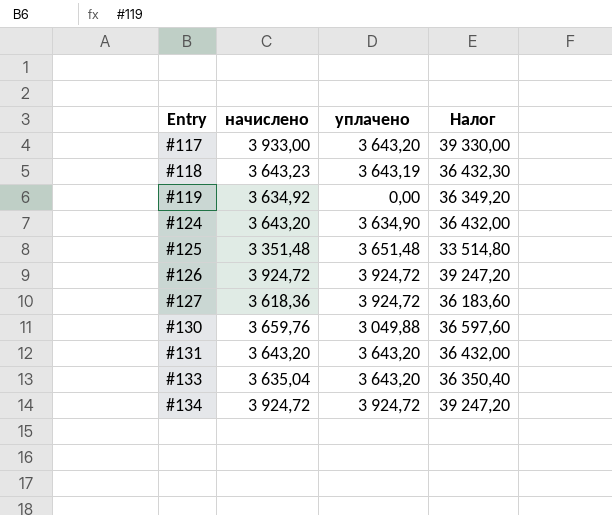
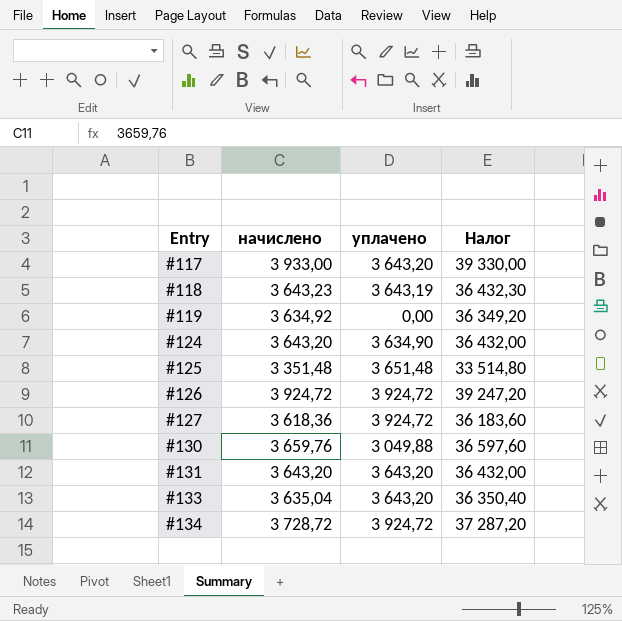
#134 | начислено: 3 924,72 -> 3 728,72
#134 | Налог: 39 247,20 -> 37 287,20

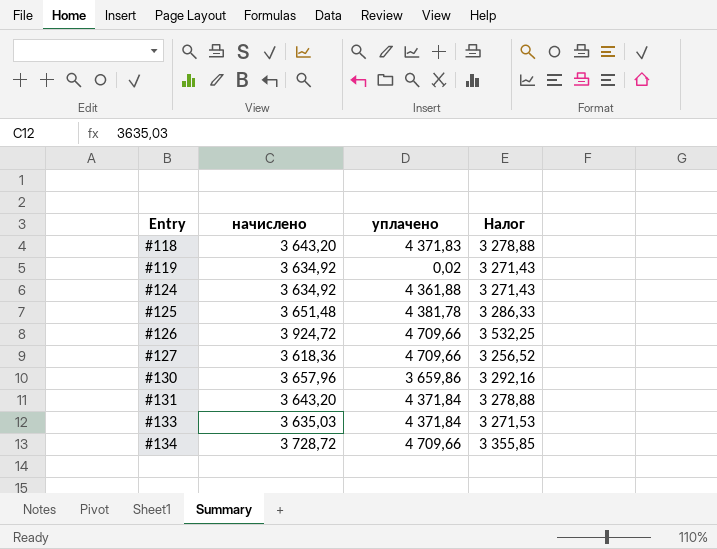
column Налог | formula: [начислено] * 10 -> [начислено] * 0,9
row #117: 3 933,00 | 3 643,20 | 39 330,00 -> none
#118 | начислено: 3 643,23 -> 3 643,20
#118 | уплачено: 3 643,19 -> 4 371,83
#119 | уплачено: 0,00 -> 0,02
#124 | начислено: 3 643,20 -> 3 634,92
#124 | уплачено: 3 634,90 -> 4 361,88
#125 | начислено: 3 351,48 -> 3 651,48
#125 | уплачено: 3 651,48 -> 4 381,78
#126 | уплачено: 3 924,72 -> 4 709,66
#127 | уплачено: 3 924,72 -> 4 709,66
#130 | начислено: 3 659,76 -> 3 657,96
#130 | уплачено: 3 049,88 -> 3 659,86
#131 | уплачено: 3 643,20 -> 4 371,84
#133 | начислено: 3 635,04 -> 3 635,03
#133 | уплачено: 3 643,20 -> 4 371,84
#134 | уплачено: 3 924,72 -> 4 709,66

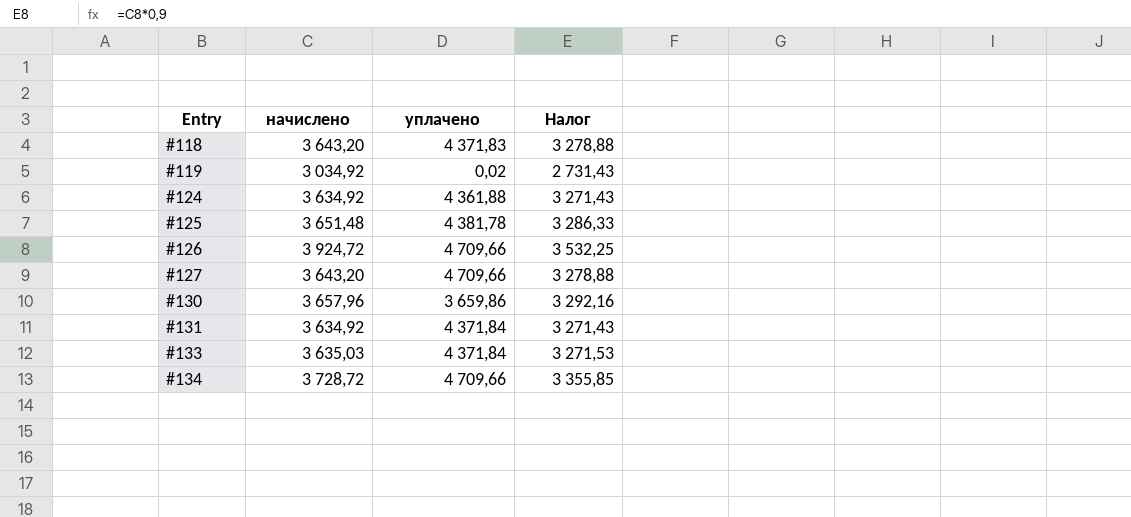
#119 | начислено: 3 634,92 -> 3 034,92
#119 | Налог: 3 271,43 -> 2 731,43
#127 | начислено: 3 618,36 -> 3 643,20
#127 | Налог: 3 256,52 -> 3 278,88
#131 | начислено: 3 643,20 -> 3 634,92
#131 | Налог: 3 278,88 -> 3 271,43

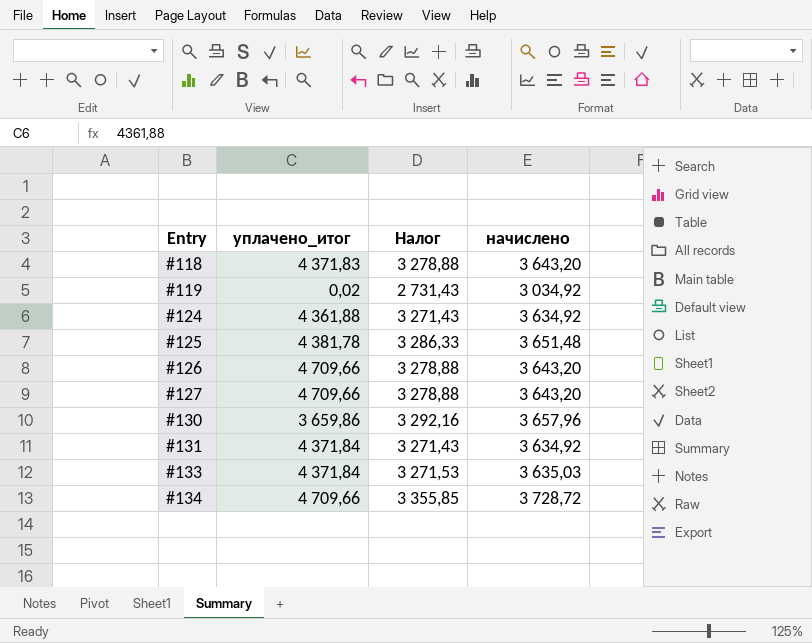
column name: уплачено -> уплачено_итог
column начислено | position: 2 -> 4
#126 | Налог: 3 532,25 -> 3 278,88
#126 | начислено: 3 924,72 -> 3 643,20

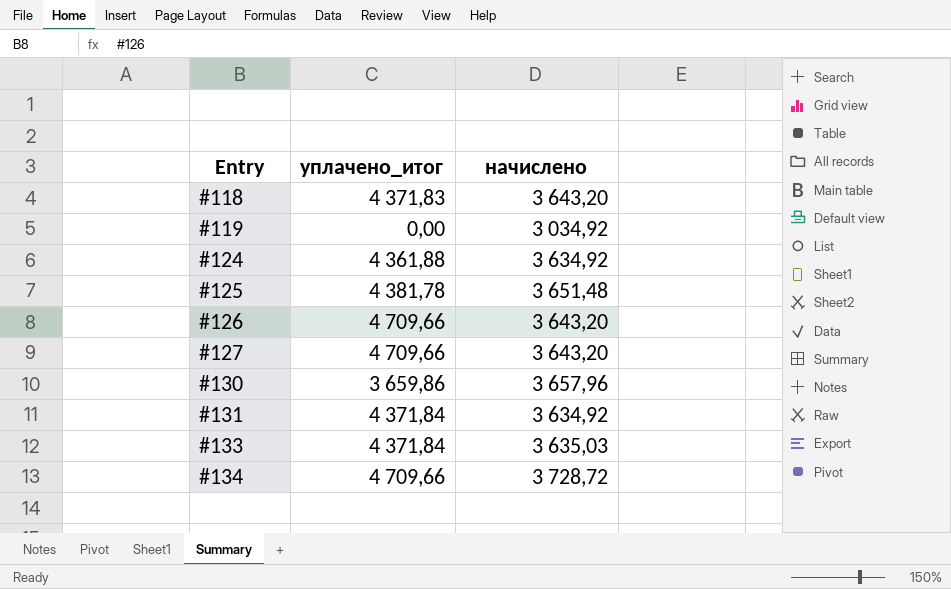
column Налог | formula: [начислено] * 0,9 -> none
#119 | уплачено_итог: 0,02 -> 0,00

